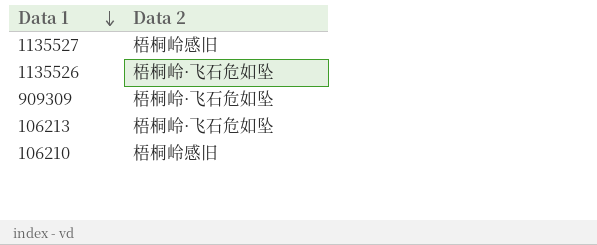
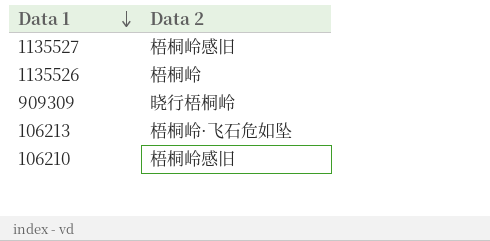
1135526 | Data 2: 梧桐岭·飞石危如坠 -> 梧桐岭
909309 | Data 2: 梧桐岭·飞石危如坠 -> 晓行梧桐岭

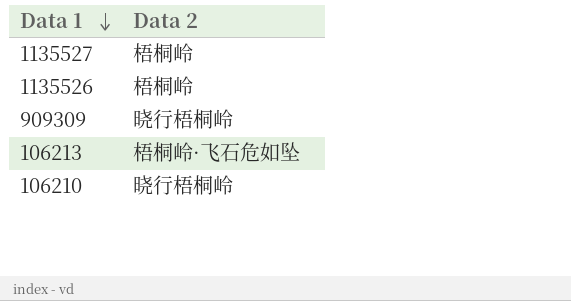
1135527 | Data 2: 梧桐岭感旧 -> 梧桐岭
106210 | Data 2: 梧桐岭感旧 -> 晓行梧桐岭

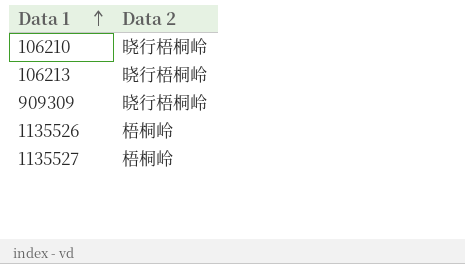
row order: Data 1 descending -> Data 1 ascending
106213 | Data 2: 梧桐岭·飞石危如坠 -> 晓行梧桐岭

